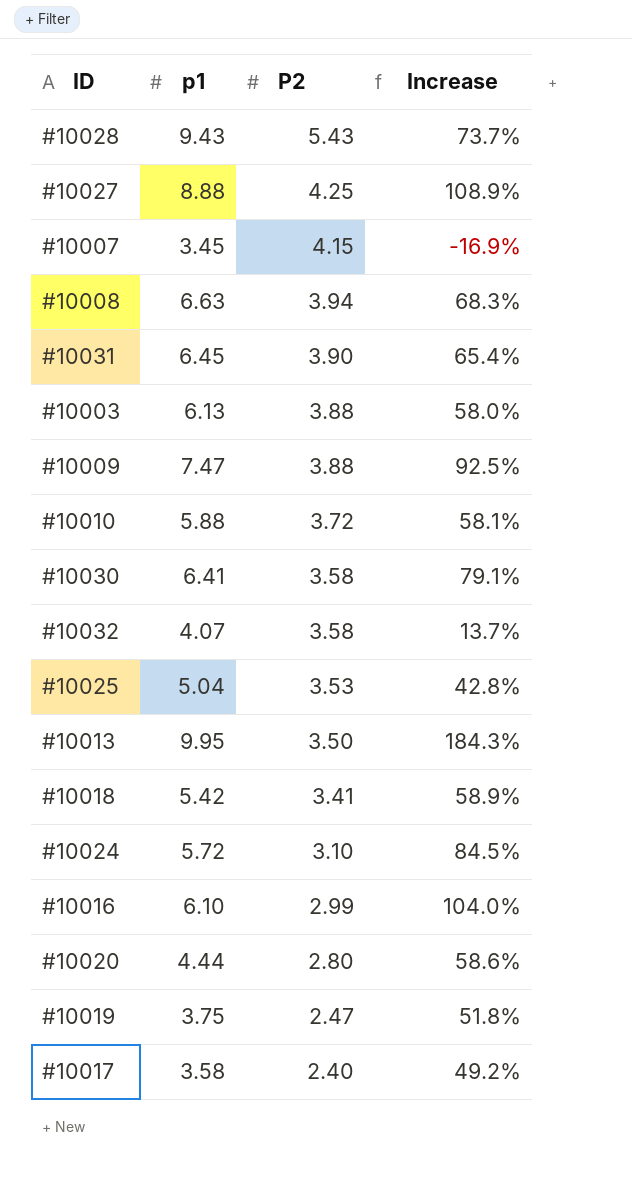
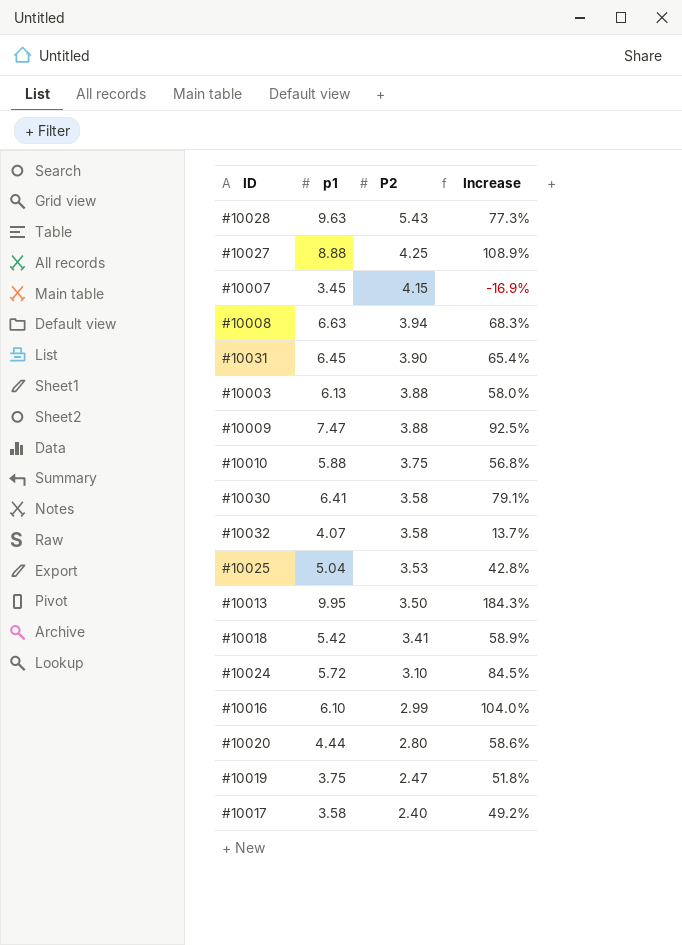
#10028 | p1: 9.43 -> 9.63
#10028 | Increase: 73.7% -> 77.3%
#10010 | P2: 3.72 -> 3.75
#10010 | Increase: 58.1% -> 56.8%

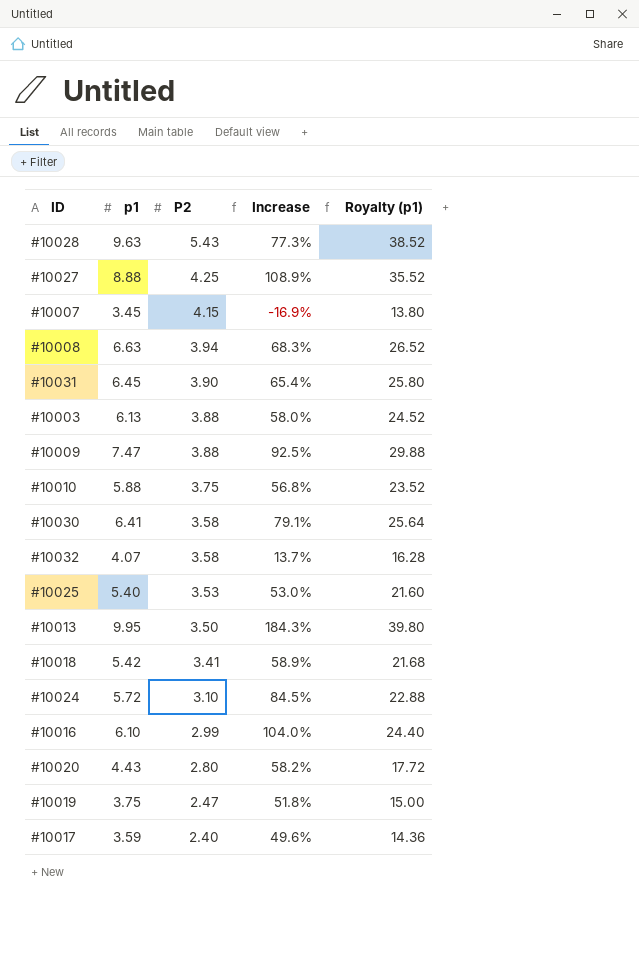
column Royalty (p1) | formula: none -> [p1] * 4
#10025 | p1: 5.04 -> 5.40
#10025 | Increase: 42.8% -> 53.0%
#10020 | p1: 4.44 -> 4.43
#10020 | Increase: 58.6% -> 58.2%
#10017 | p1: 3.58 -> 3.59
#10017 | Increase: 49.2% -> 49.6%

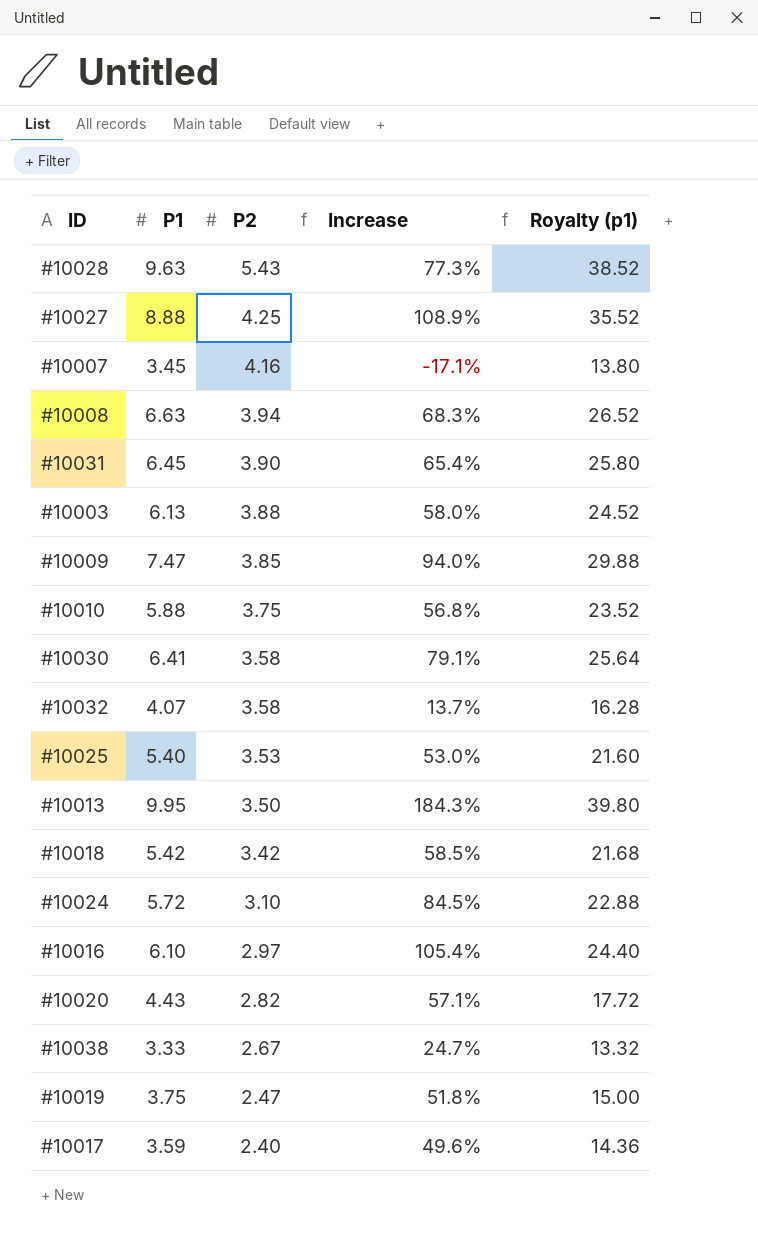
column name: p1 -> P1
#10007 | P2: 4.15 -> 4.16
#10007 | Increase: -16.9% -> -17.1%
#10009 | P2: 3.88 -> 3.85
#10009 | Increase: 92.5% -> 94.0%
#10018 | P2: 3.41 -> 3.42
#10018 | Increase: 58.9% -> 58.5%
#10016 | P2: 2.99 -> 2.97
#10016 | Increase: 104.0% -> 105.4%
#10020 | P2: 2.80 -> 2.82
#10020 | Increase: 58.2% -> 57.1%
row #10038: none -> 3.33 | 2.67 | 24.7% | 13.32

